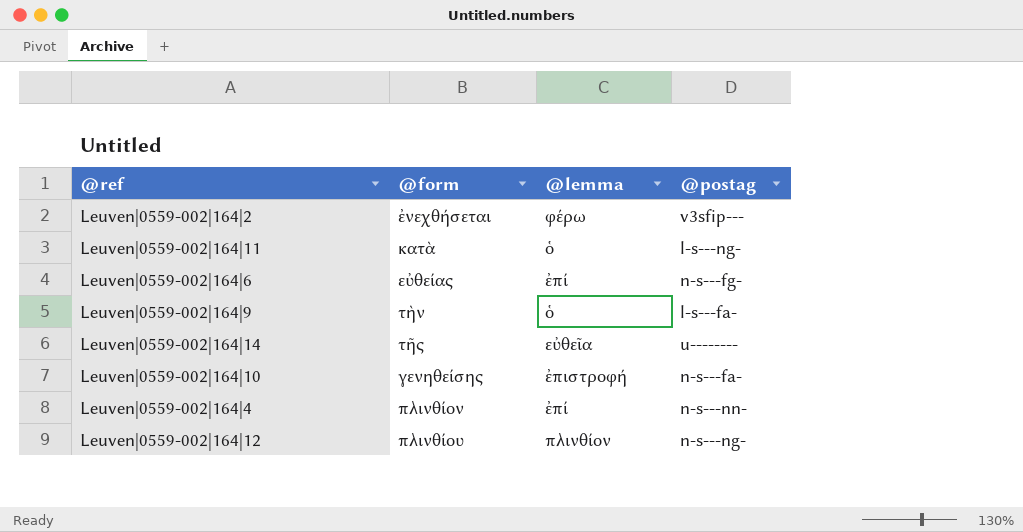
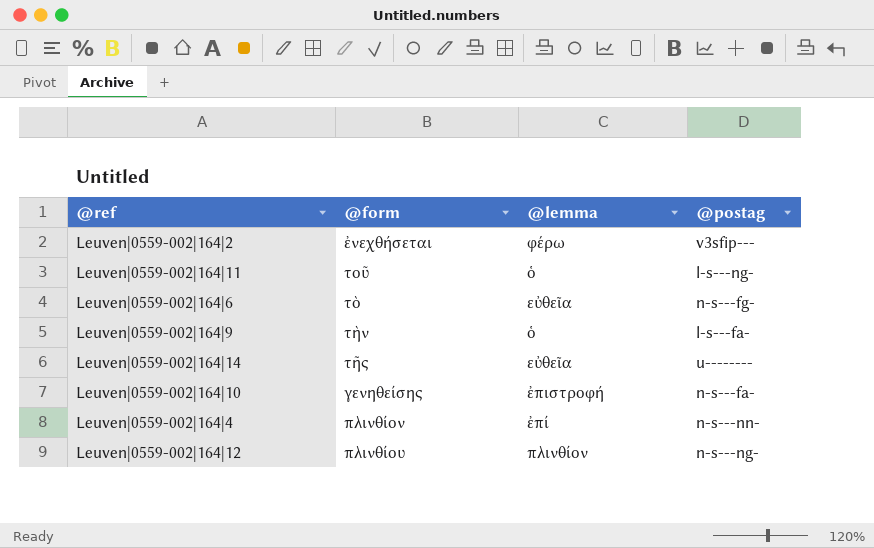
Leuven|0559-002|164|11 | @form: κατὰ -> τοῦ
Leuven|0559-002|164|6 | @form: εὐθείας -> τὸ
Leuven|0559-002|164|6 | @lemma: ἐπί -> εὐθεῖα

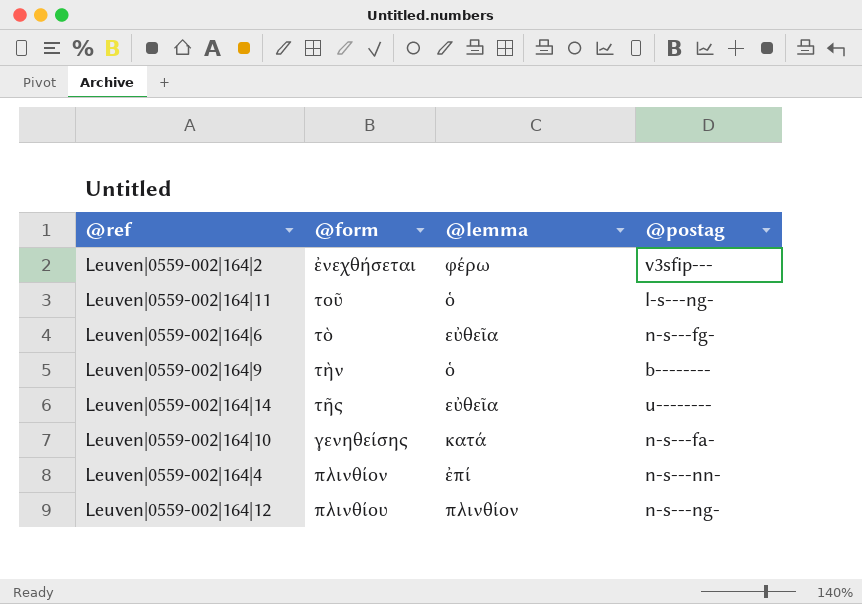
Leuven|0559-002|164|9 | @postag: l-s---fa- -> b--------
Leuven|0559-002|164|10 | @lemma: ἐπιστροφή -> κατά

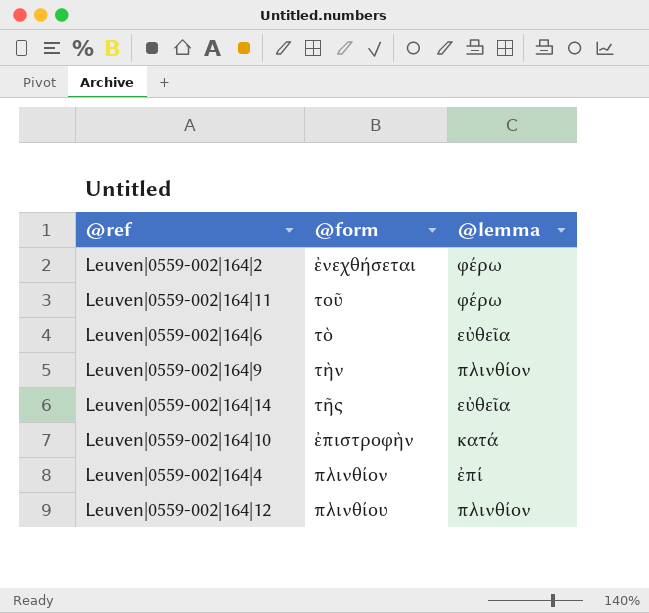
column @postag | position: 4 -> none
Leuven|0559-002|164|11 | @lemma: ὁ -> φέρω
Leuven|0559-002|164|9 | @lemma: ὁ -> πλινθίον
Leuven|0559-002|164|10 | @form: γενηθείσης -> ἐπιστροφὴν

